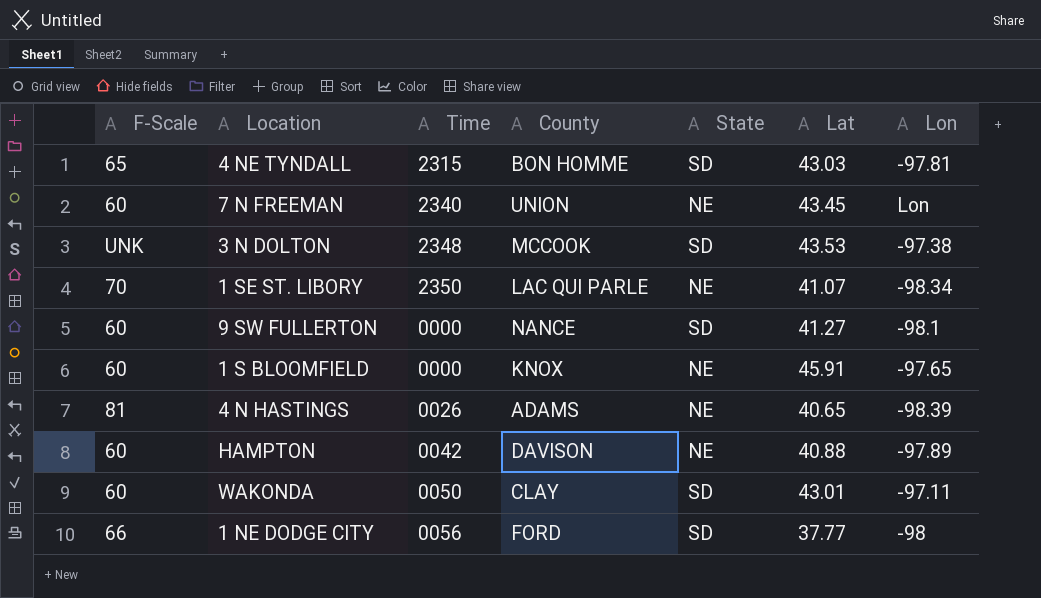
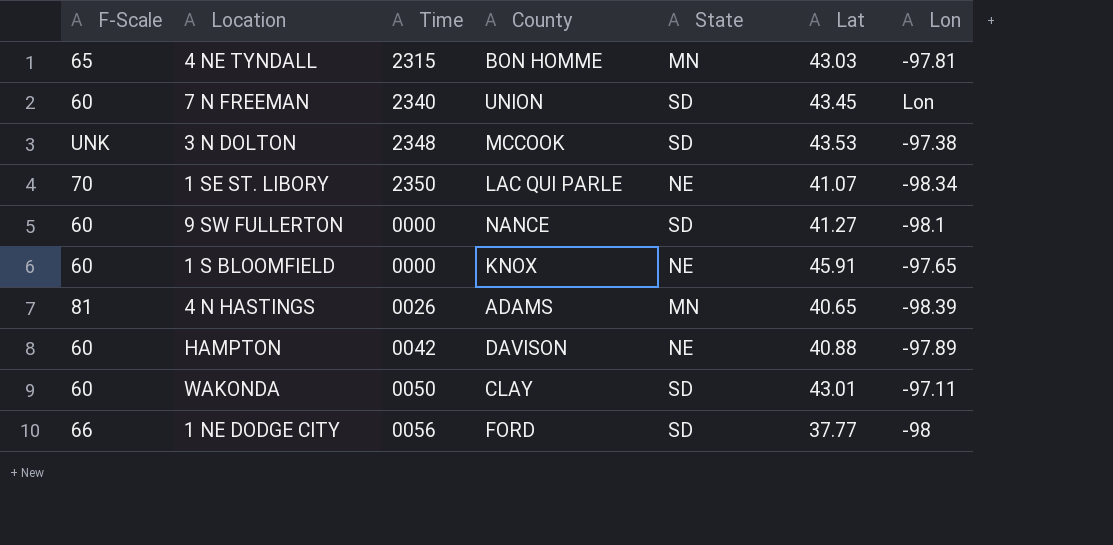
4 NE TYNDALL | State: SD -> MN
7 N FREEMAN | State: NE -> SD
4 N HASTINGS | State: NE -> MN

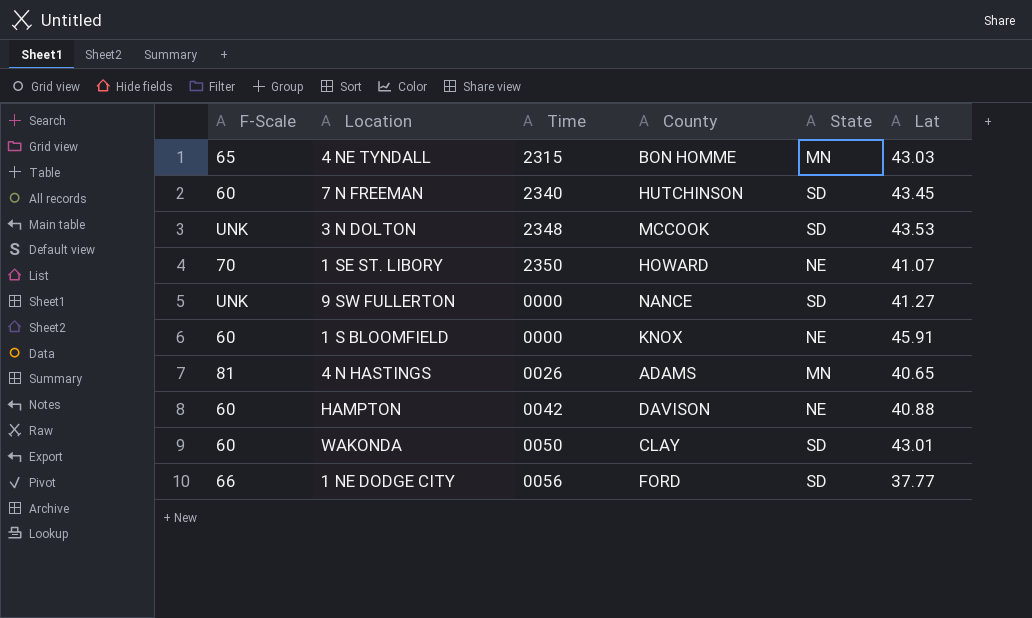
column Lon | position: 7 -> none
7 N FREEMAN | County: UNION -> HUTCHINSON
1 SE ST. LIBORY | County: LAC QUI PARLE -> HOWARD
9 SW FULLERTON | F-Scale: 60 -> UNK

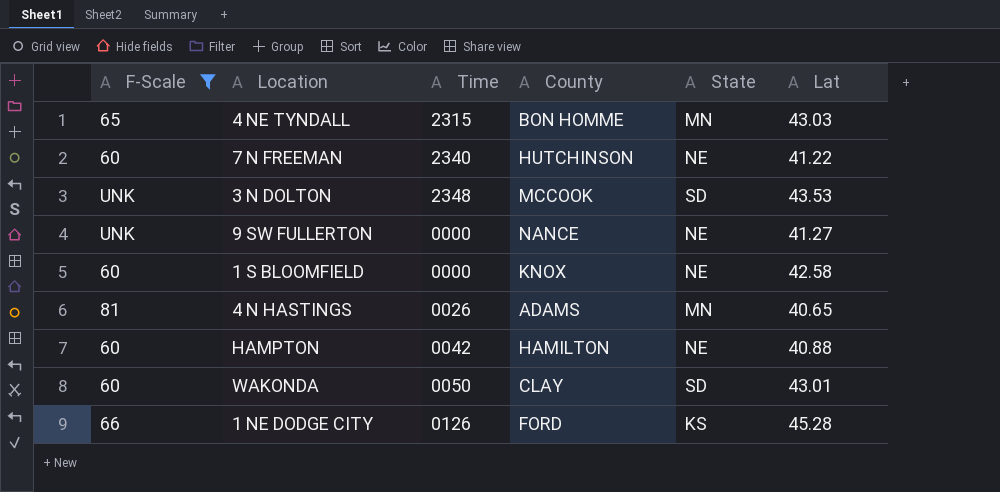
filter: none -> F-Scale != 70
7 N FREEMAN | State: SD -> NE
7 N FREEMAN | Lat: 43.45 -> 41.22
9 SW FULLERTON | State: SD -> NE
1 S BLOOMFIELD | Lat: 45.91 -> 42.58
HAMPTON | County: DAVISON -> HAMILTON
1 NE DODGE CITY | Time: 0056 -> 0126
1 NE DODGE CITY | State: SD -> KS
1 NE DODGE CITY | Lat: 37.77 -> 45.28

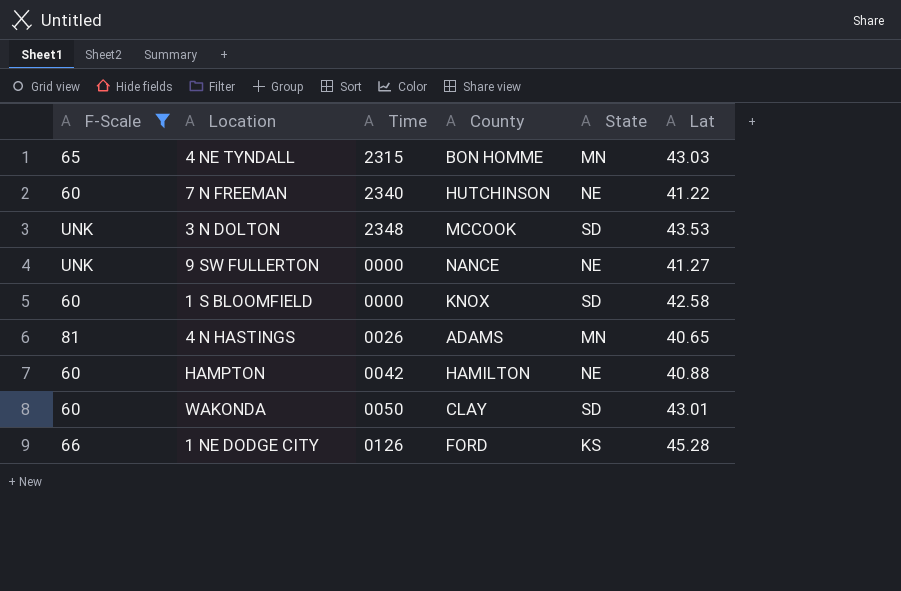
1 S BLOOMFIELD | State: NE -> SD

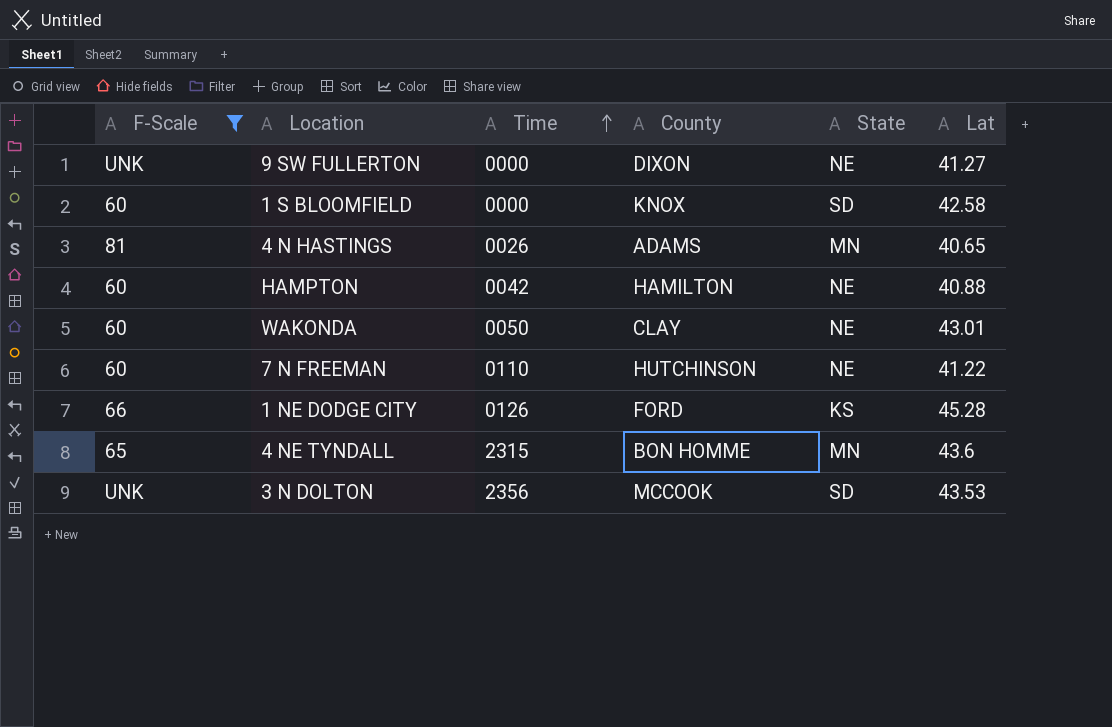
row order: none -> Time ascending
9 SW FULLERTON | County: NANCE -> DIXON
WAKONDA | State: SD -> NE
7 N FREEMAN | Time: 2340 -> 0110
4 NE TYNDALL | Lat: 43.03 -> 43.6
3 N DOLTON | Time: 2348 -> 2356

